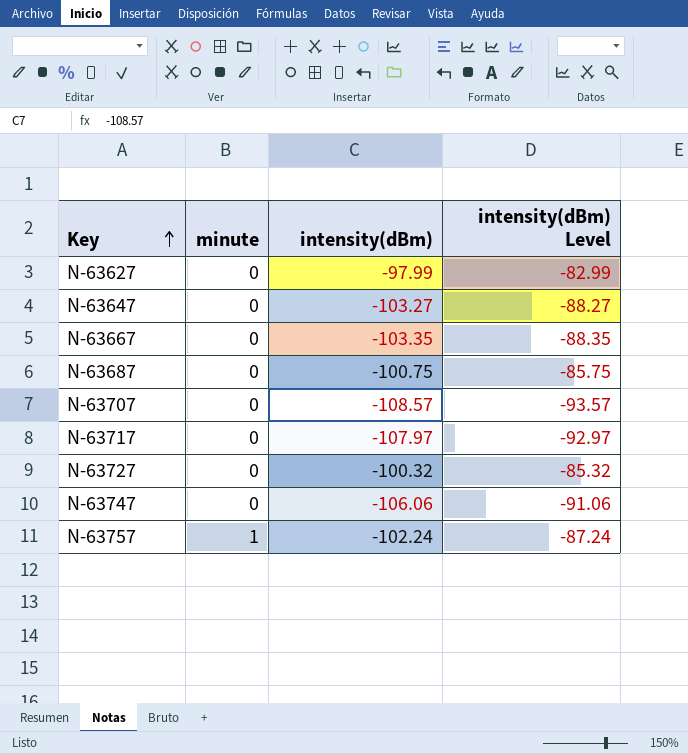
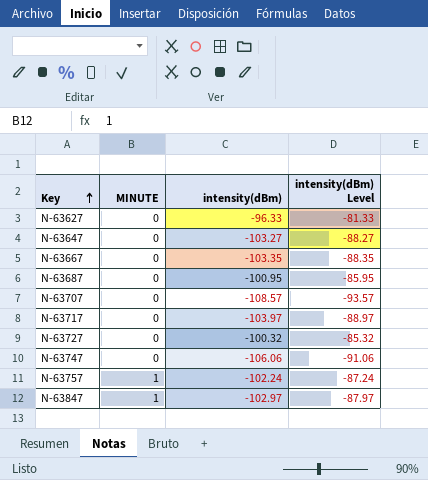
column name: minute -> MINUTE
N-63627 | intensity(dBm): -97.99 -> -96.33
N-63627 | intensity(dBm) Level: -82.99 -> -81.33
N-63687 | intensity(dBm): -100.75 -> -100.95
N-63687 | intensity(dBm) Level: -85.75 -> -85.95
N-63717 | intensity(dBm): -107.97 -> -103.97
N-63717 | intensity(dBm) Level: -92.97 -> -88.97
row N-63847: none -> 1 | -102.97 | -87.97

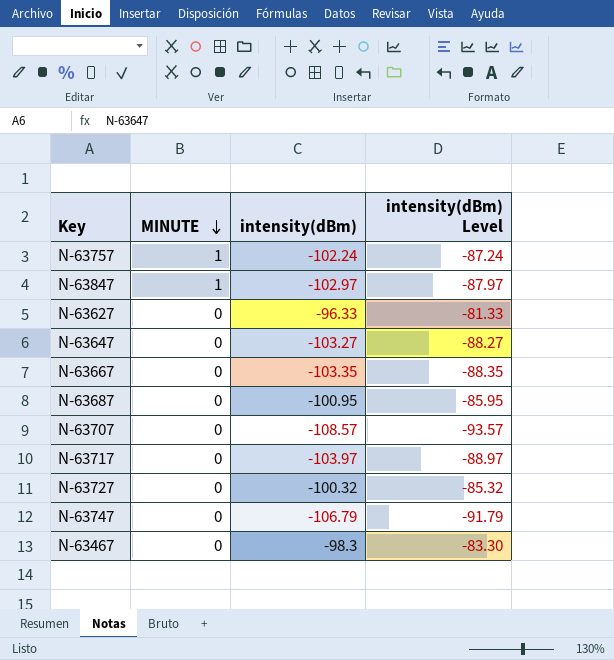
row order: Key ascending -> MINUTE descending
N-63747 | intensity(dBm): -106.06 -> -106.79
N-63747 | intensity(dBm) Level: -91.06 -> -91.79
row N-63467: none -> 0 | -98.3 | -83.30

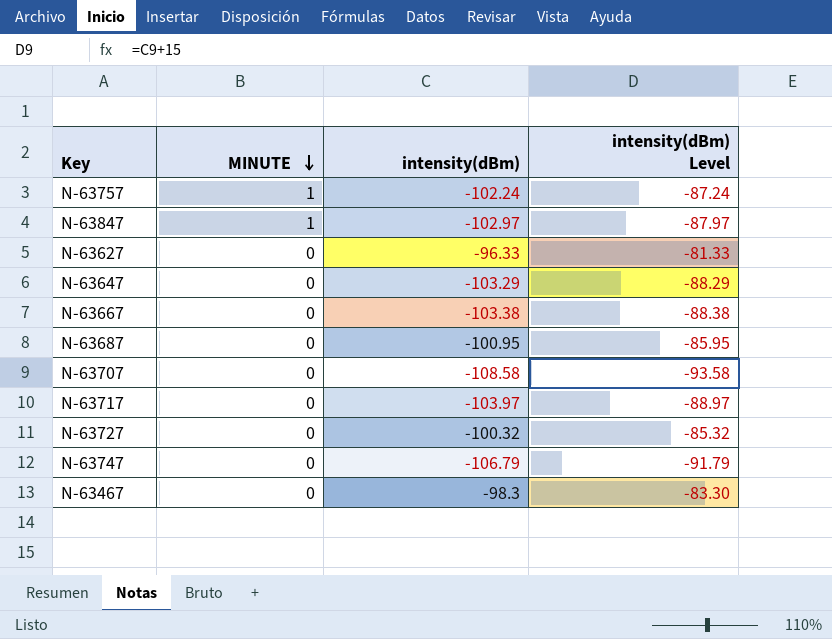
N-63647 | intensity(dBm): -103.27 -> -103.29
N-63647 | intensity(dBm) Level: -88.27 -> -88.29
N-63667 | intensity(dBm): -103.35 -> -103.38
N-63667 | intensity(dBm) Level: -88.35 -> -88.38
N-63707 | intensity(dBm): -108.57 -> -108.58
N-63707 | intensity(dBm) Level: -93.57 -> -93.58

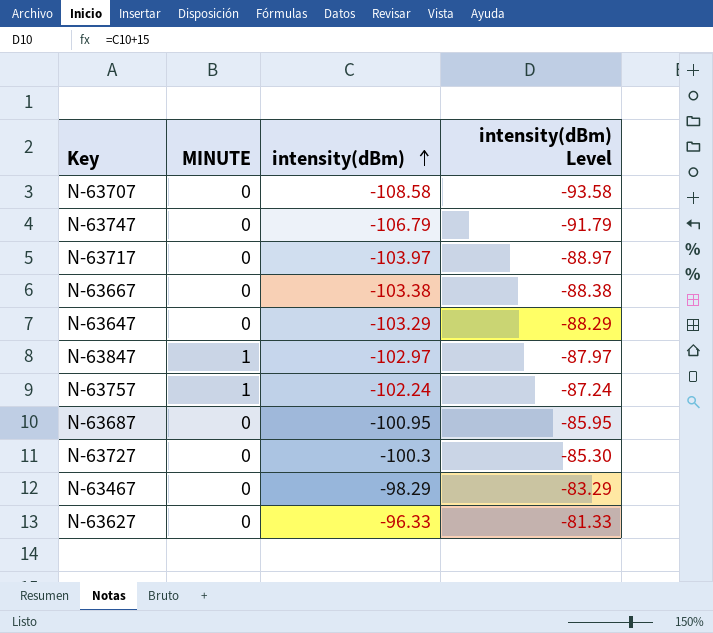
row order: MINUTE descending -> intensity(dBm) ascending
N-63727 | intensity(dBm): -100.32 -> -100.3
N-63727 | intensity(dBm) Level: -85.32 -> -85.30
N-63467 | intensity(dBm): -98.3 -> -98.29
N-63467 | intensity(dBm) Level: -83.30 -> -83.29

